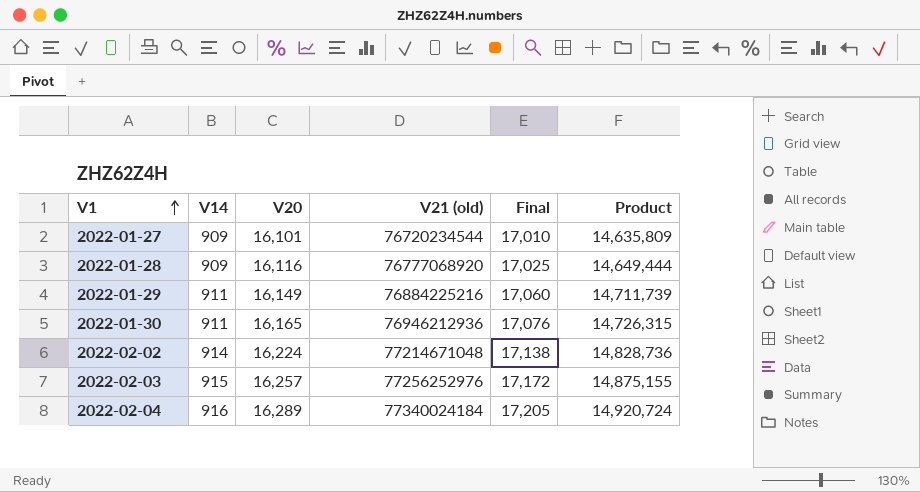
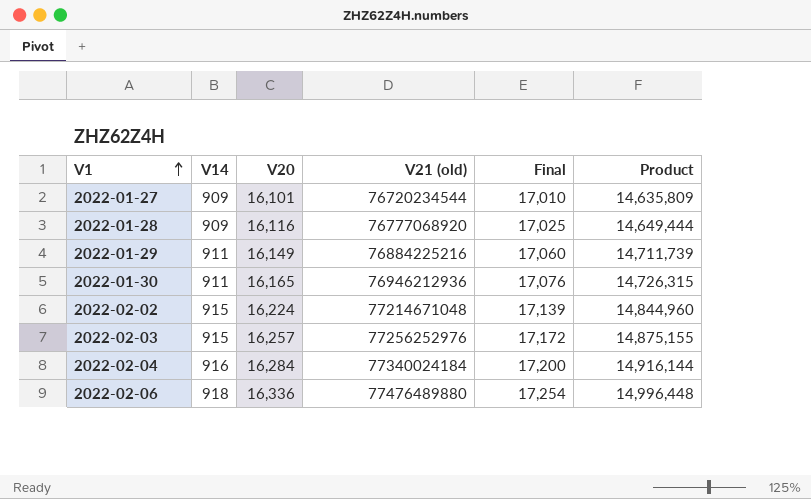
2022-02-02 | V14: 914 -> 915
2022-02-02 | Final: 17,138 -> 17,139
2022-02-02 | Product: 14,828,736 -> 14,844,960
2022-02-04 | V20: 16,289 -> 16,284
2022-02-04 | Final: 17,205 -> 17,200
2022-02-04 | Product: 14,920,724 -> 14,916,144
row 2022-02-06: none -> 918 | 16,336 | 77476489880 | 17,254 | 14,996,448

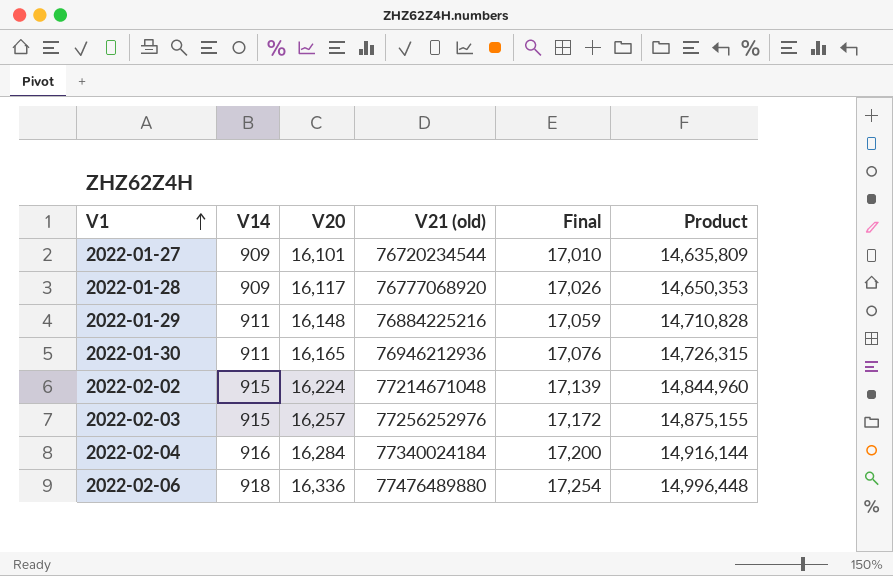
2022-01-28 | V20: 16,116 -> 16,117
2022-01-28 | Final: 17,025 -> 17,026
2022-01-28 | Product: 14,649,444 -> 14,650,353
2022-01-29 | V20: 16,149 -> 16,148
2022-01-29 | Final: 17,060 -> 17,059
2022-01-29 | Product: 14,711,739 -> 14,710,828

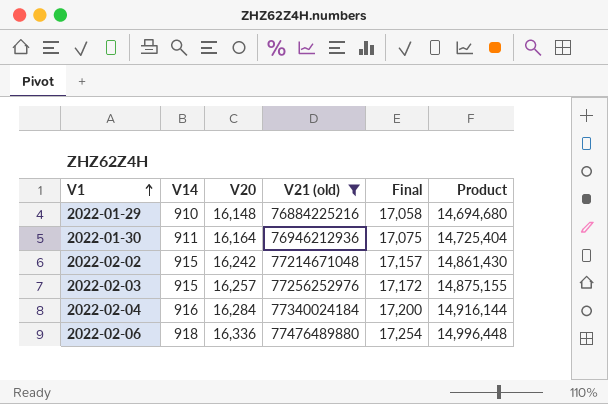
filter: none -> V21 (old) >= 76884225216
2022-01-29 | V14: 911 -> 910
2022-01-29 | Final: 17,059 -> 17,058
2022-01-29 | Product: 14,710,828 -> 14,694,680
2022-01-30 | V20: 16,165 -> 16,164
2022-01-30 | Final: 17,076 -> 17,075
2022-01-30 | Product: 14,726,315 -> 14,725,404
2022-02-02 | V20: 16,224 -> 16,242
2022-02-02 | Final: 17,139 -> 17,157
2022-02-02 | Product: 14,844,960 -> 14,861,430

